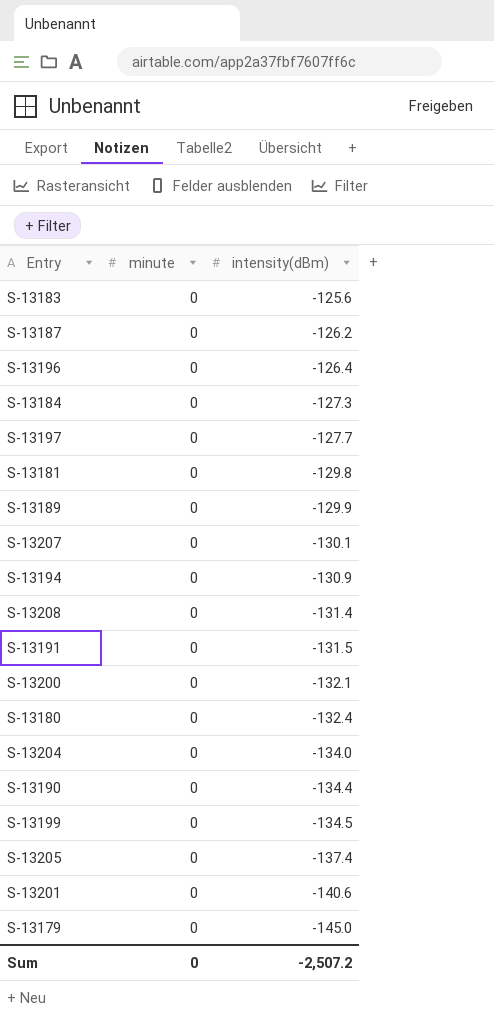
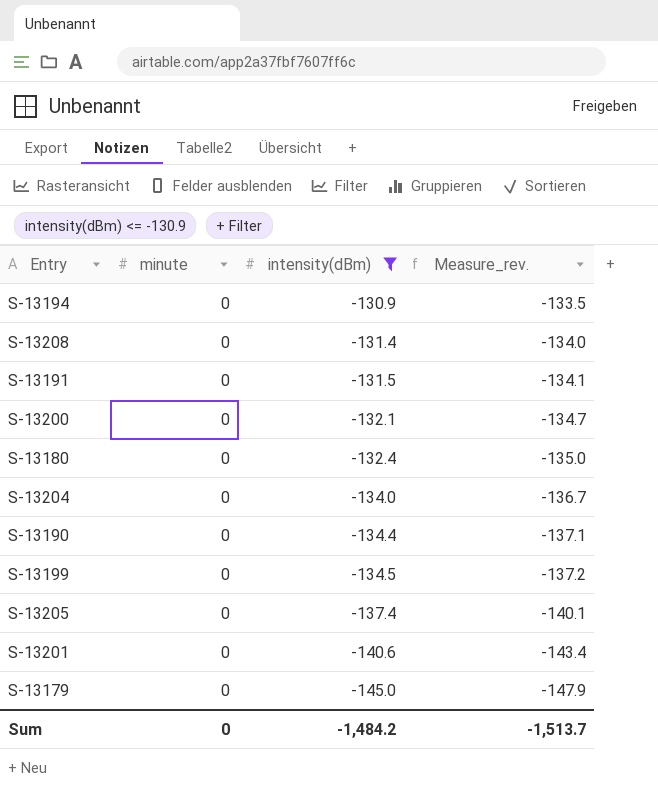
filter: none -> intensity(dBm) <= -130.9
column Measure_rev. | formula: none -> [intensity(dBm)] * 1.02
Sum | intensity(dBm): -2,507.2 -> -1,484.2

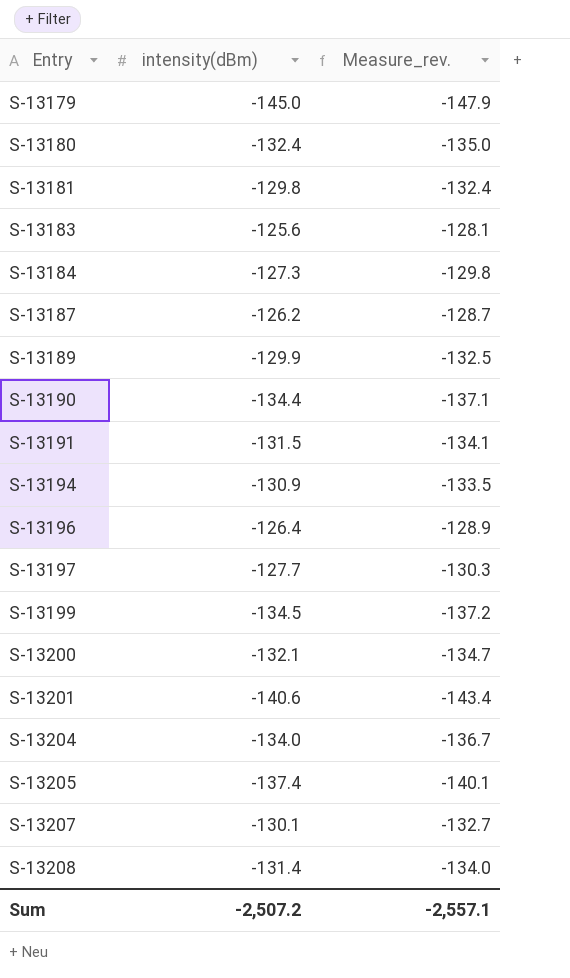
filter: intensity(dBm) <= -130.9 -> none
row order: intensity(dBm) descending -> Entry ascending
column minute | position: 2 -> none
Sum | intensity(dBm): -1,484.2 -> -2,507.2
Sum | Measure_rev.: -1,513.7 -> -2,557.1

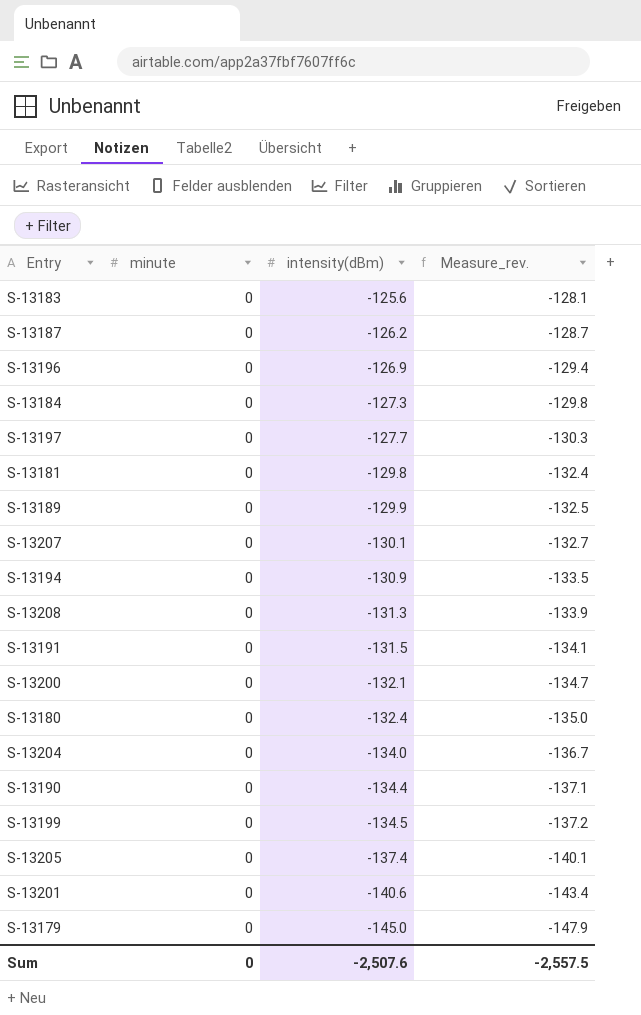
row order: Entry ascending -> intensity(dBm) descending
column minute | position: none -> 2
S-13196 | intensity(dBm): -126.4 -> -126.9
S-13196 | Measure_rev.: -128.9 -> -129.4
S-13208 | intensity(dBm): -131.4 -> -131.3
S-13208 | Measure_rev.: -134.0 -> -133.9
Sum | intensity(dBm): -2,507.2 -> -2,507.6
Sum | Measure_rev.: -2,557.1 -> -2,557.5

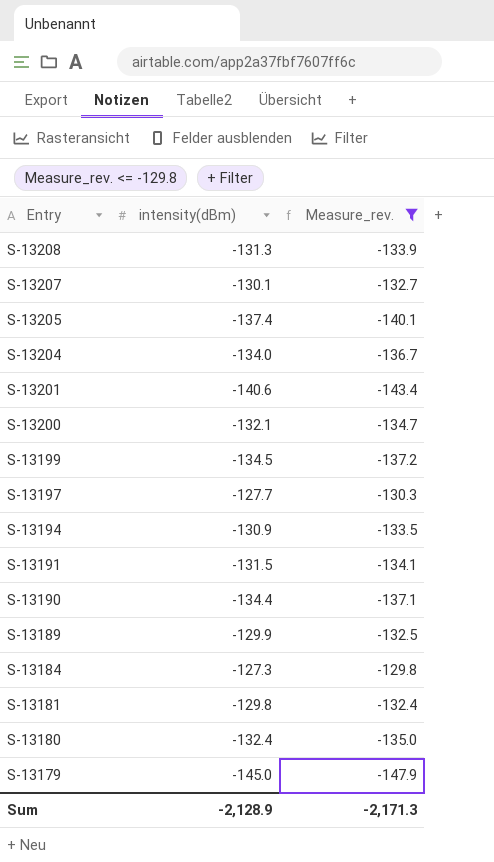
filter: none -> Measure_rev. <= -129.8
row order: intensity(dBm) descending -> Entry descending
column minute | position: 2 -> none
Sum | intensity(dBm): -2,507.6 -> -2,128.9
Sum | Measure_rev.: -2,557.5 -> -2,171.3

